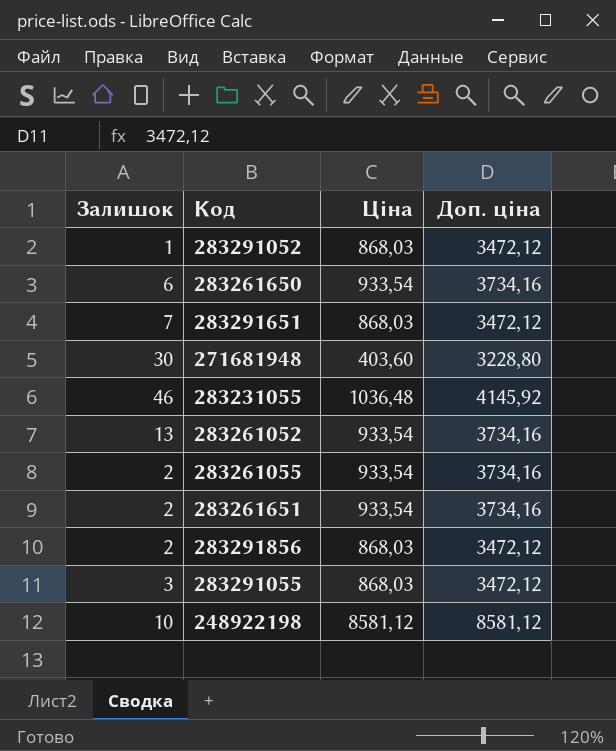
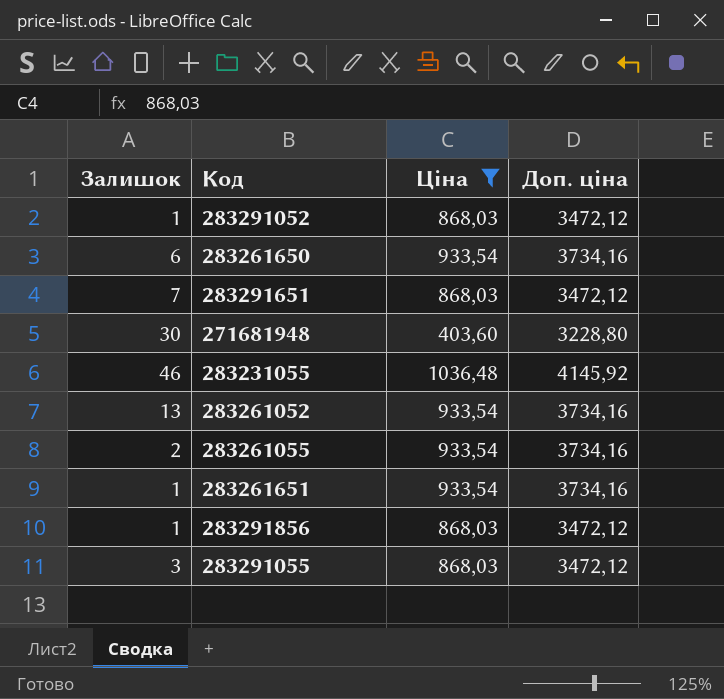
filter: none -> Ціна != 8581,12
283261651 | Залишок: 2 -> 1
283291856 | Залишок: 2 -> 1

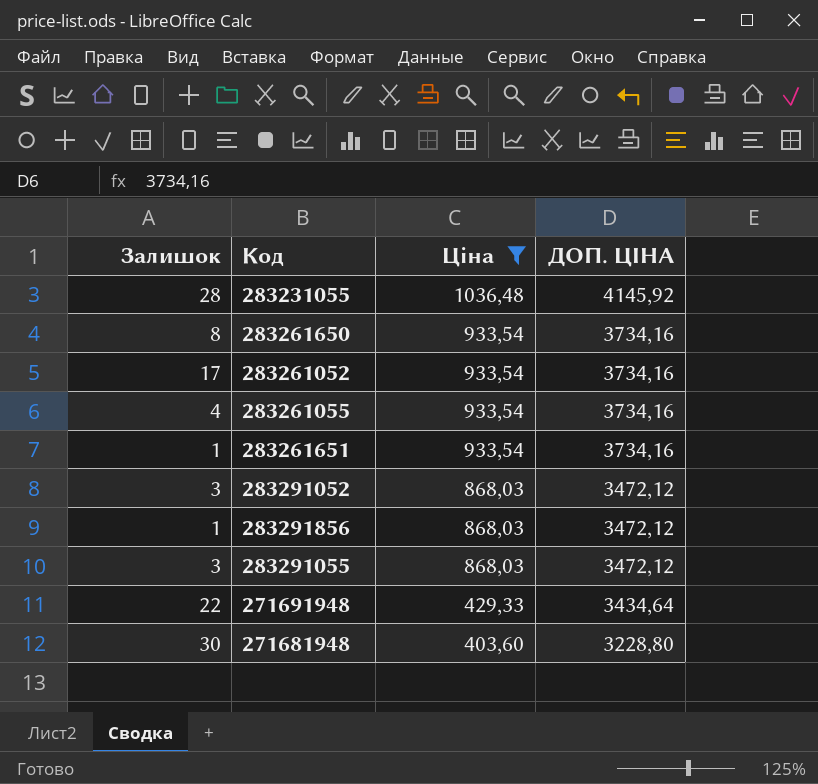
row order: none -> Ціна descending
column name: Доп. ціна -> ДОП. ЦІНА
row 283291651: 7 | 868,03 | 3472,12 -> none
283231055 | Залишок: 46 -> 28
283261650 | Залишок: 6 -> 8
283261052 | Залишок: 13 -> 17
283261055 | Залишок: 2 -> 4
283291052 | Залишок: 1 -> 3
row 271691948: none -> 22 | 429,33 | 3434,64

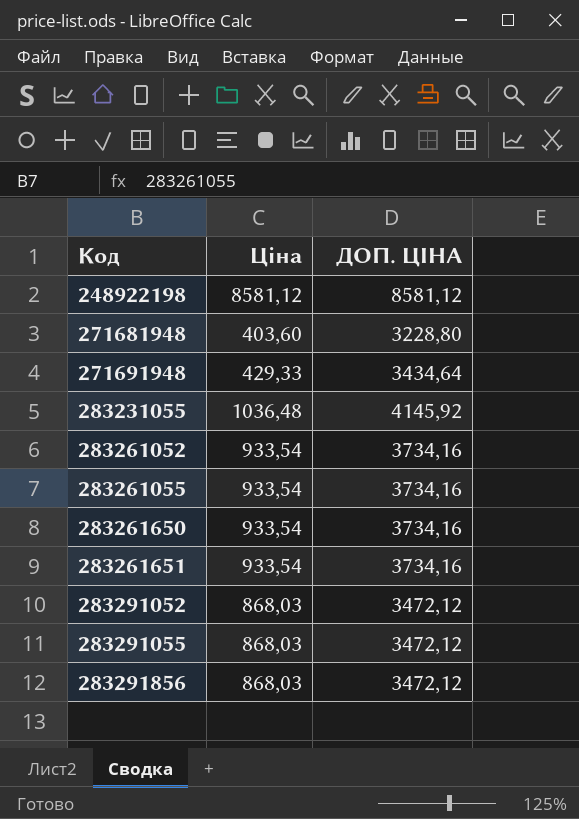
filter: Ціна != 8581,12 -> none
row order: Ціна descending -> Код ascending
column Залишок | position: 1 -> none

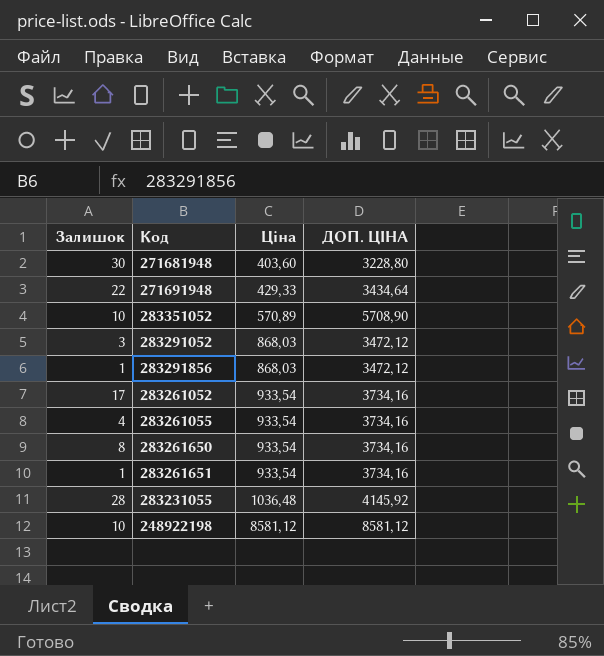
row order: Код ascending -> Ціна ascending
column Залишок | position: none -> 1
row 283291055: 868,03 | 3472,12 -> none
row 283351052: none -> 10 | 570,89 | 5708,90

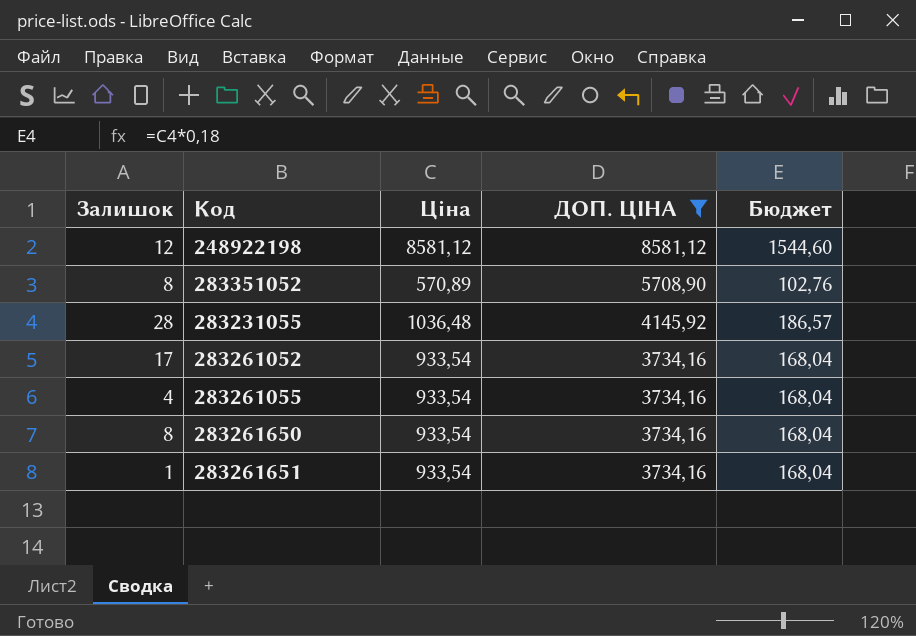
filter: none -> ДОП. ЦІНА >= 3734,16
row order: Ціна ascending -> ДОП. ЦІНА descending
column Бюджет | formula: none -> [Ціна] * 0,18
248922198 | Залишок: 10 -> 12
283351052 | Залишок: 10 -> 8

